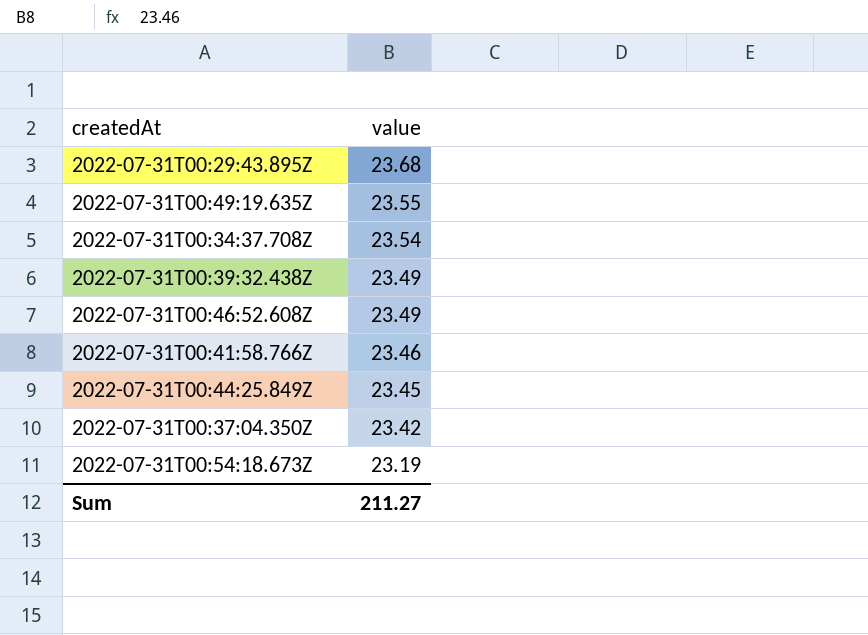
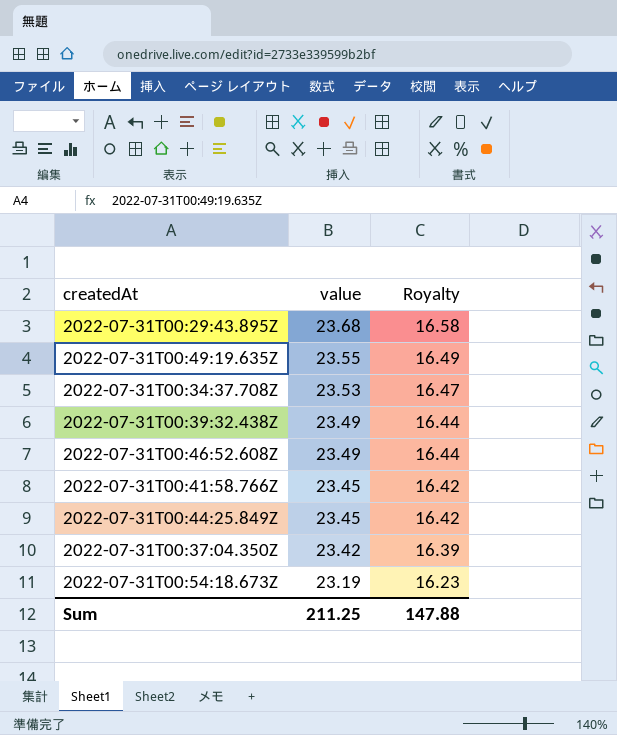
column Royalty | formula: none -> [value] * 0.7
2022-07-31T00:34:37.708Z | value: 23.54 -> 23.53
2022-07-31T00:41:58.766Z | value: 23.46 -> 23.45
Sum | value: 211.27 -> 211.25

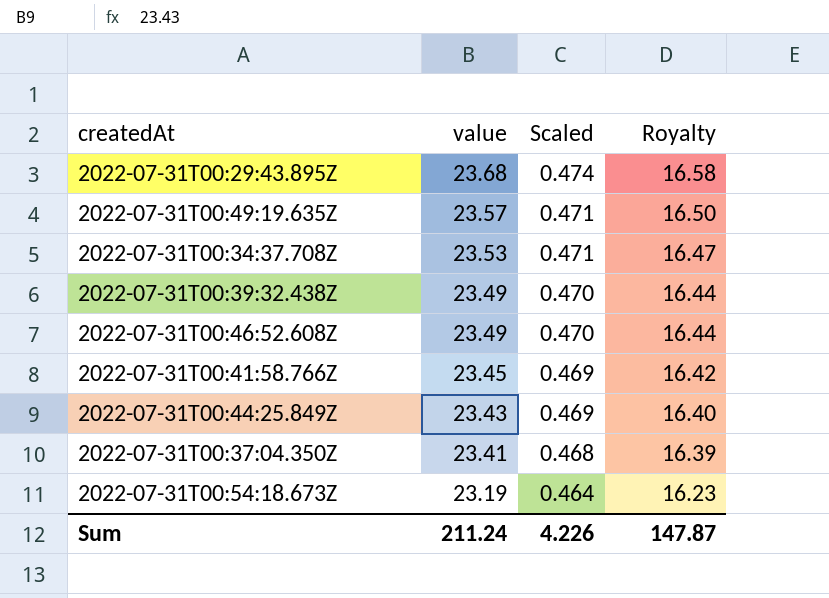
column Scaled | formula: none -> [value] * 0.02
2022-07-31T00:49:19.635Z | value: 23.55 -> 23.57
2022-07-31T00:49:19.635Z | Royalty: 16.49 -> 16.50
2022-07-31T00:44:25.849Z | value: 23.45 -> 23.43
2022-07-31T00:44:25.849Z | Royalty: 16.42 -> 16.40
2022-07-31T00:37:04.350Z | value: 23.42 -> 23.41
Sum | value: 211.25 -> 211.24
Sum | Royalty: 147.88 -> 147.87

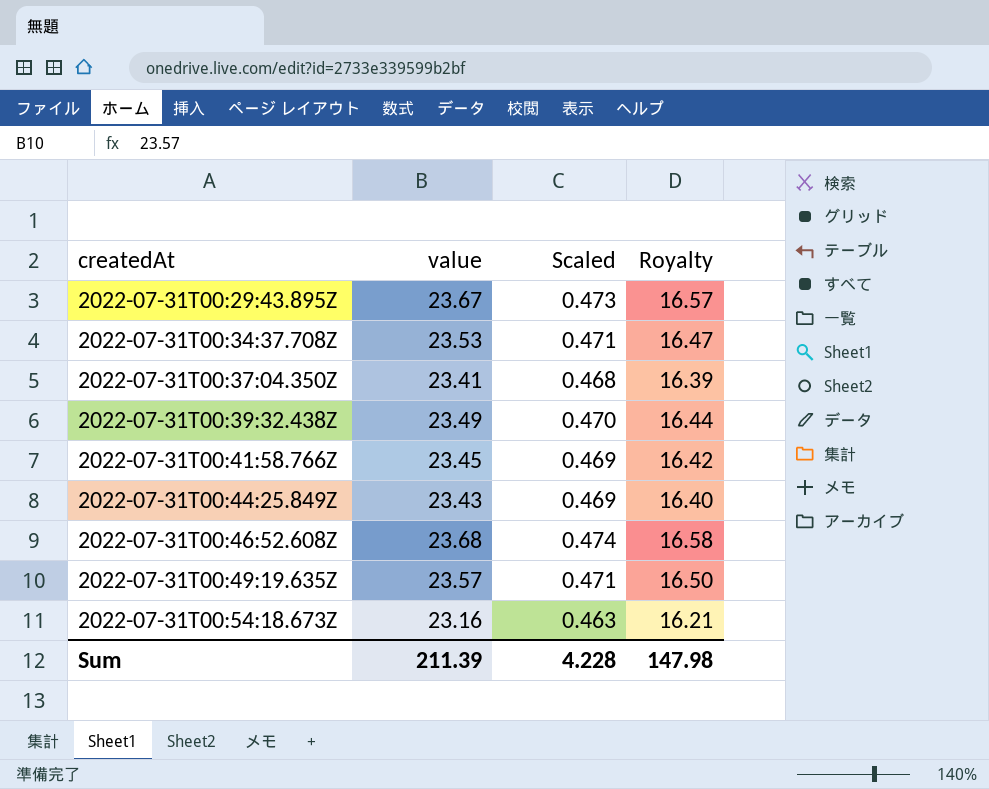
row order: value descending -> createdAt ascending
2022-07-31T00:29:43.895Z | value: 23.68 -> 23.67
2022-07-31T00:29:43.895Z | Scaled: 0.474 -> 0.473
2022-07-31T00:29:43.895Z | Royalty: 16.58 -> 16.57
2022-07-31T00:46:52.608Z | value: 23.49 -> 23.68
2022-07-31T00:46:52.608Z | Scaled: 0.470 -> 0.474
2022-07-31T00:46:52.608Z | Royalty: 16.44 -> 16.58
2022-07-31T00:54:18.673Z | value: 23.19 -> 23.16
2022-07-31T00:54:18.673Z | Scaled: 0.464 -> 0.463
2022-07-31T00:54:18.673Z | Royalty: 16.23 -> 16.21
Sum | value: 211.24 -> 211.39
Sum | Scaled: 4.226 -> 4.228
Sum | Royalty: 147.87 -> 147.98

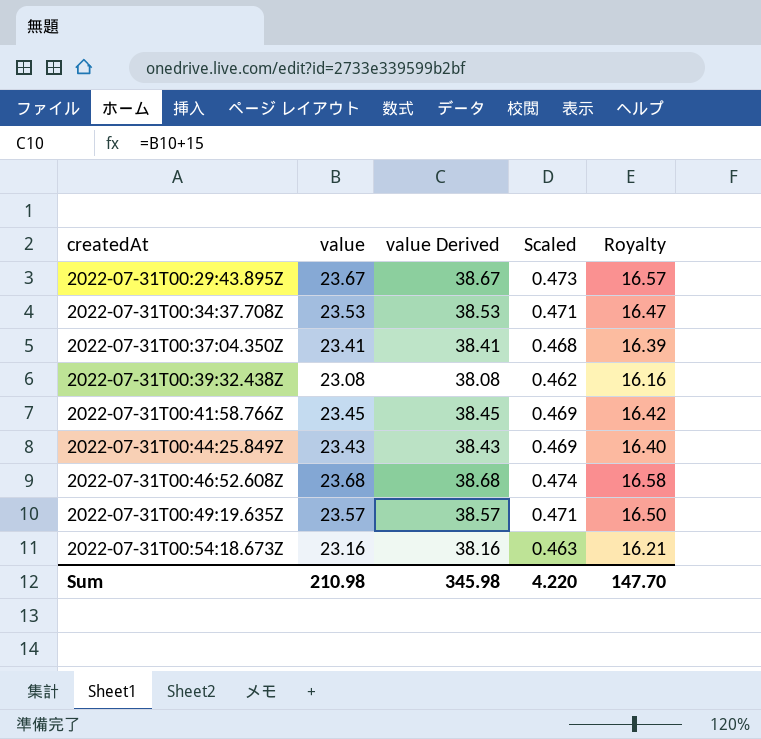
column value Derived | formula: none -> [value] + 15
2022-07-31T00:39:32.438Z | value: 23.49 -> 23.08
2022-07-31T00:39:32.438Z | Scaled: 0.470 -> 0.462
2022-07-31T00:39:32.438Z | Royalty: 16.44 -> 16.16
Sum | value: 211.39 -> 210.98
Sum | Scaled: 4.228 -> 4.220
Sum | Royalty: 147.98 -> 147.70

